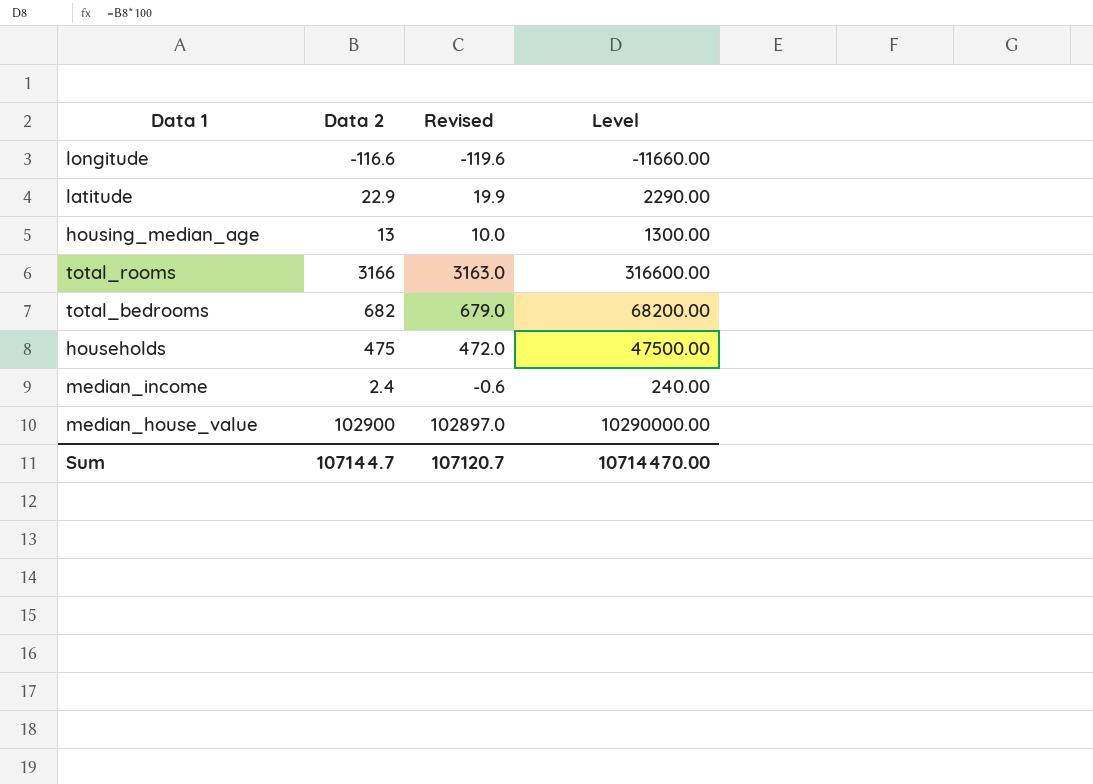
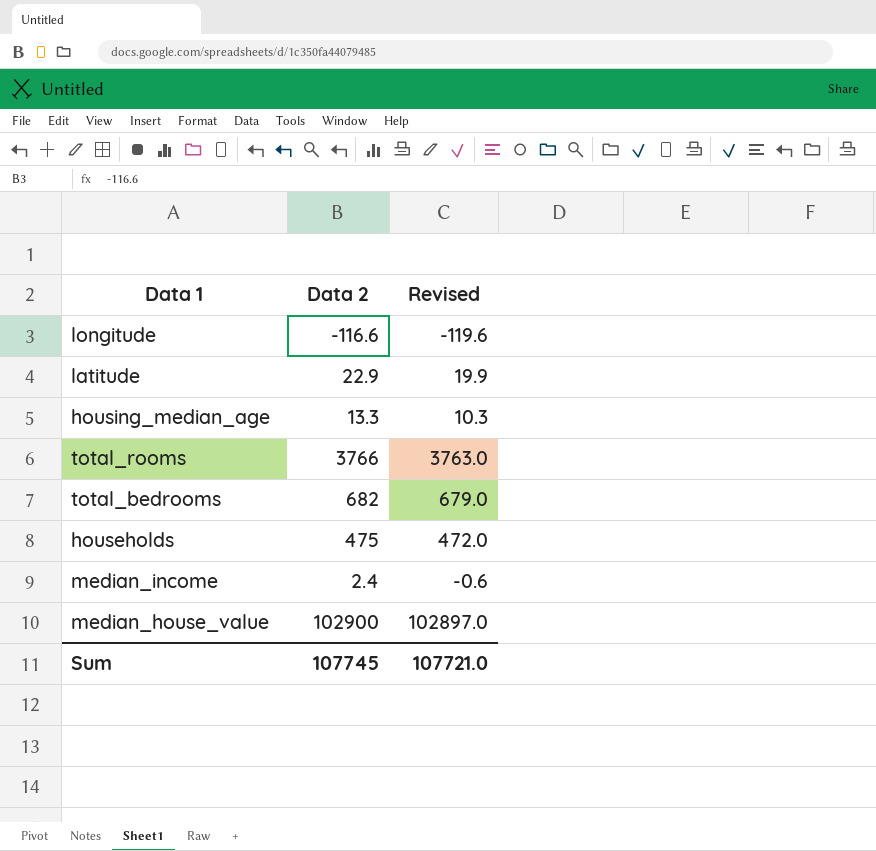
column Level | formula: [Data 2] * 100 -> none
housing_median_age | Data 2: 13 -> 13.3
housing_median_age | Revised: 10.0 -> 10.3
total_rooms | Data 2: 3166 -> 3766
total_rooms | Revised: 3163.0 -> 3763.0
Sum | Data 2: 107144.7 -> 107745
Sum | Revised: 107120.7 -> 107721.0

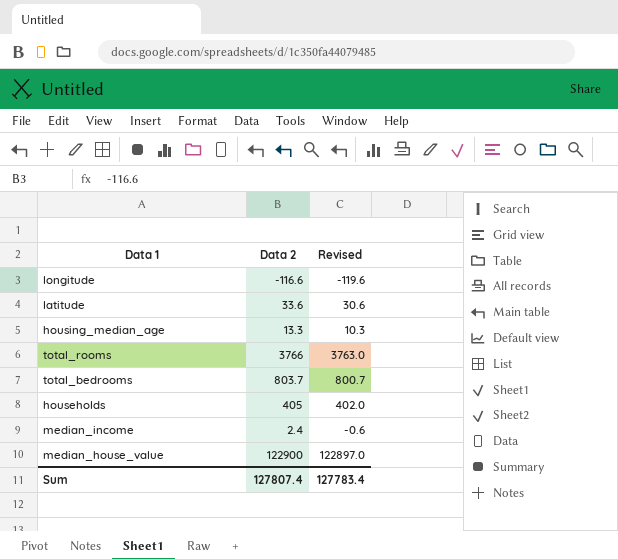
latitude | Data 2: 22.9 -> 33.6
latitude | Revised: 19.9 -> 30.6
total_bedrooms | Data 2: 682 -> 803.7
total_bedrooms | Revised: 679.0 -> 800.7
households | Data 2: 475 -> 405
households | Revised: 472.0 -> 402.0
median_house_value | Data 2: 102900 -> 122900
median_house_value | Revised: 102897.0 -> 122897.0
Sum | Data 2: 107745 -> 127807.4
Sum | Revised: 107721.0 -> 127783.4

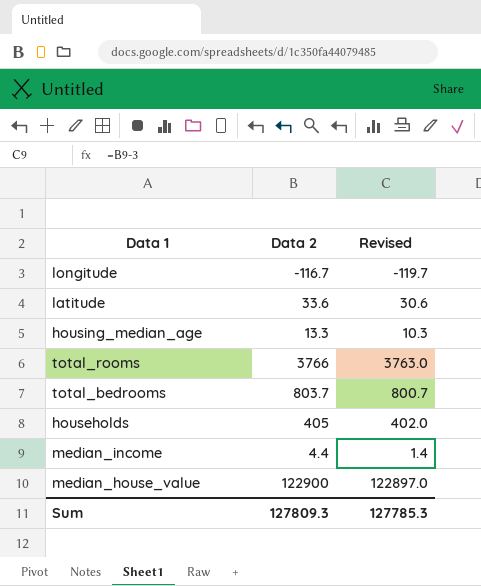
longitude | Data 2: -116.6 -> -116.7
longitude | Revised: -119.6 -> -119.7
median_income | Data 2: 2.4 -> 4.4
median_income | Revised: -0.6 -> 1.4
Sum | Data 2: 127807.4 -> 127809.3
Sum | Revised: 127783.4 -> 127785.3

